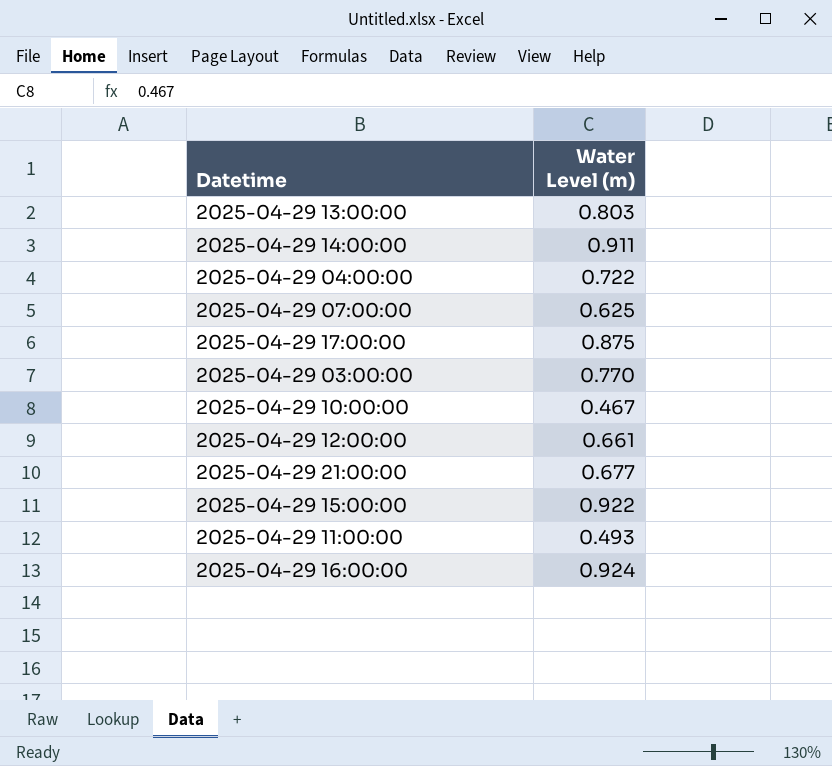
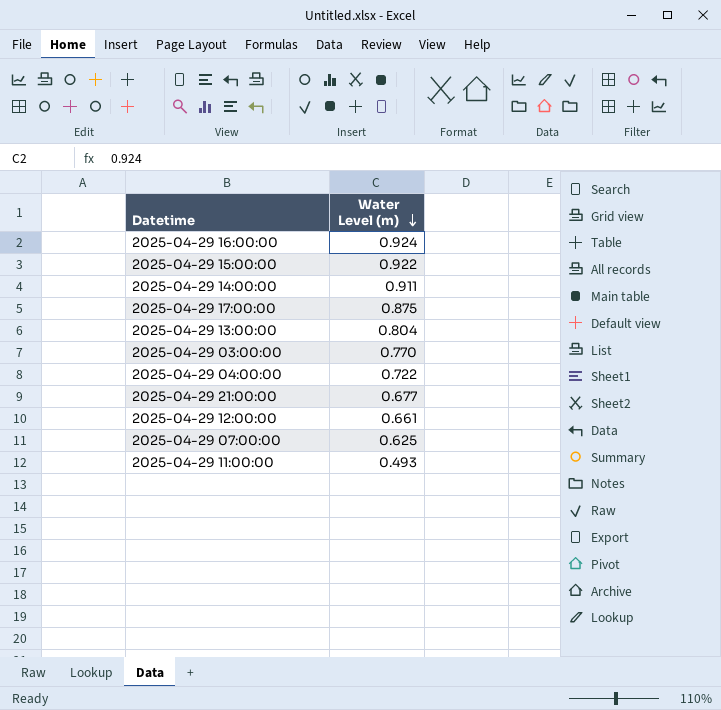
row order: none -> Water Level (m) descending
row 2025-04-29 10:00:00: 0.467 -> none
2025-04-29 13:00:00 | Water Level (m): 0.803 -> 0.804

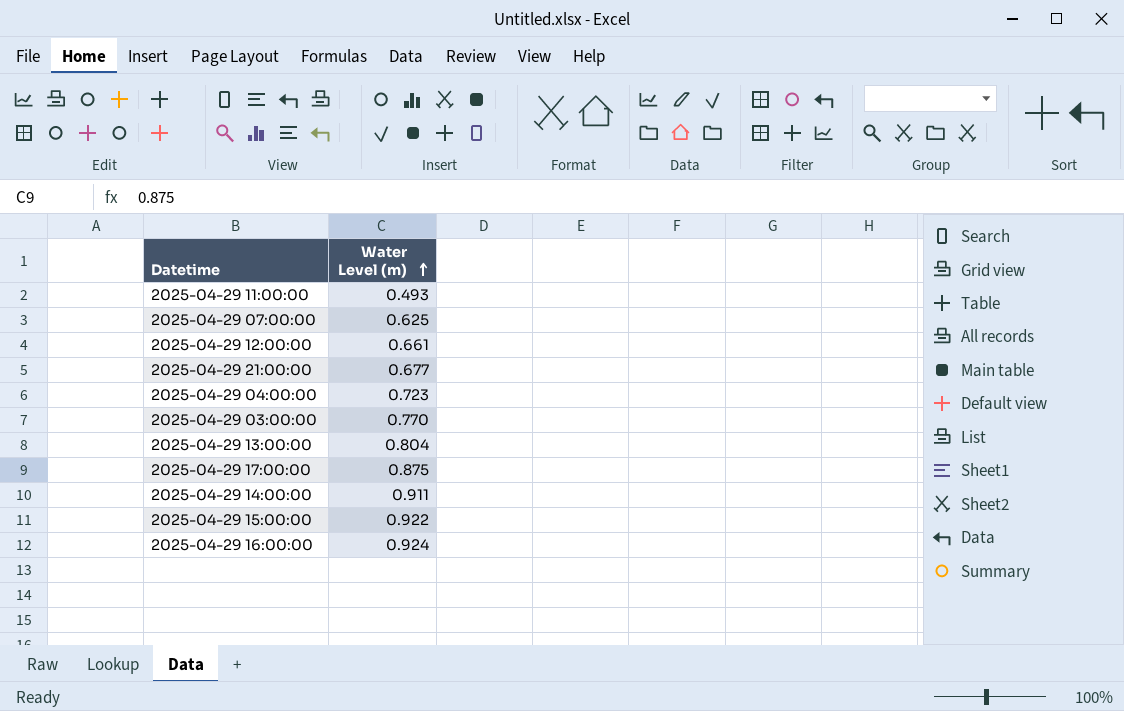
row order: Water Level (m) descending -> Water Level (m) ascending
2025-04-29 04:00:00 | Water Level (m): 0.722 -> 0.723

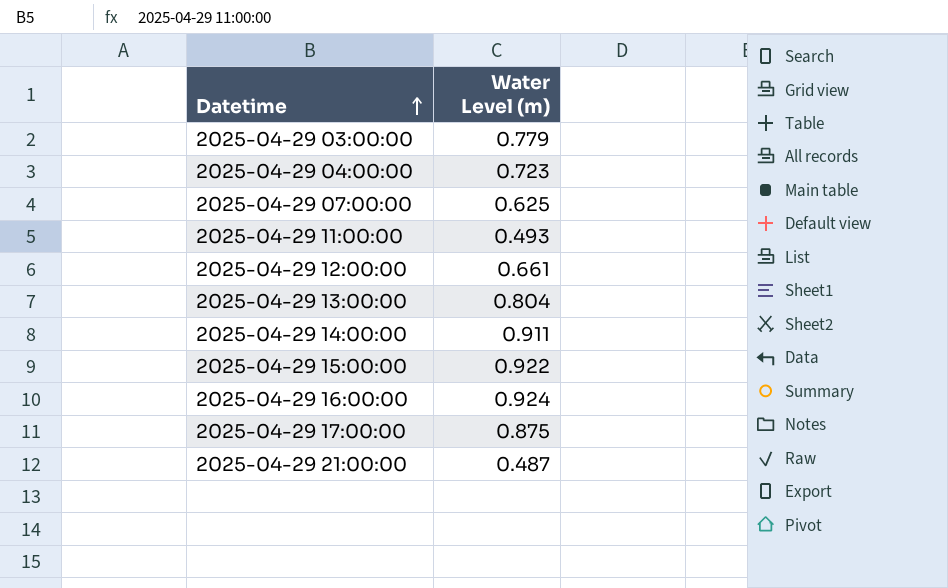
row order: Water Level (m) ascending -> Datetime ascending
2025-04-29 03:00:00 | Water Level (m): 0.770 -> 0.779
2025-04-29 21:00:00 | Water Level (m): 0.677 -> 0.487

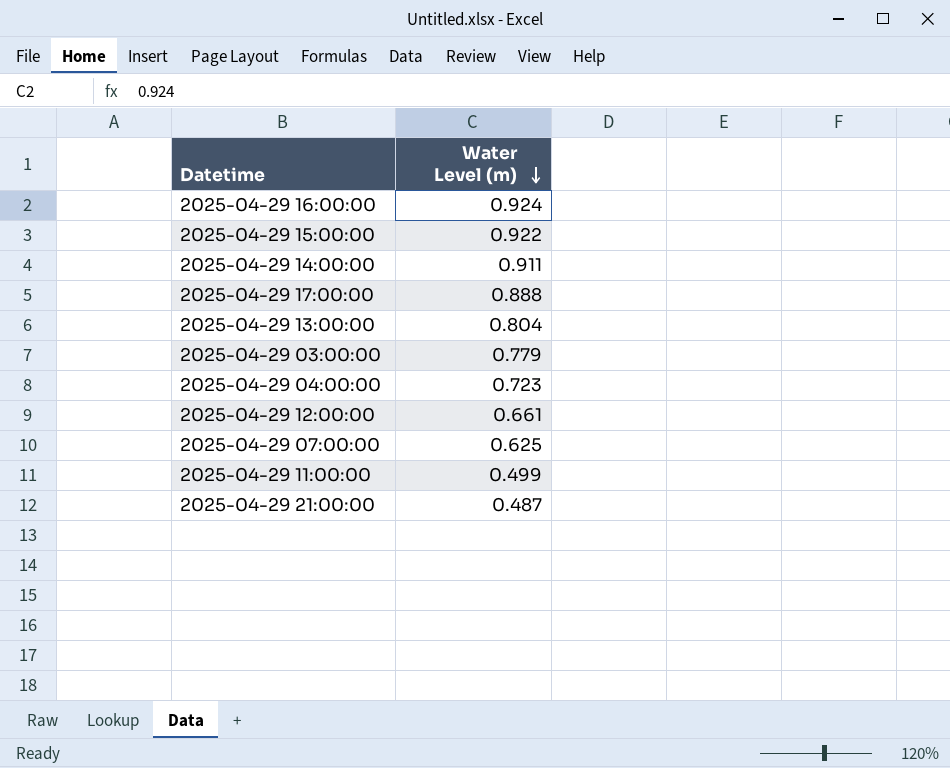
row order: Datetime ascending -> Water Level (m) descending
2025-04-29 17:00:00 | Water Level (m): 0.875 -> 0.888
2025-04-29 11:00:00 | Water Level (m): 0.493 -> 0.499

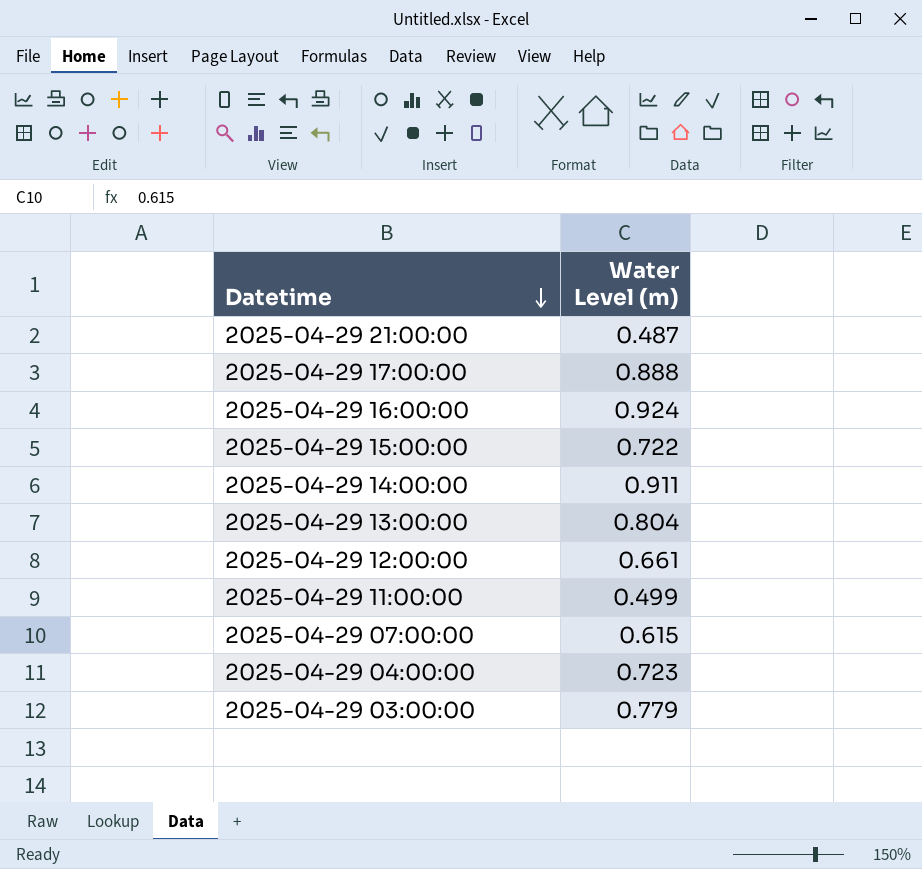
row order: Water Level (m) descending -> Datetime descending
2025-04-29 15:00:00 | Water Level (m): 0.922 -> 0.722
2025-04-29 07:00:00 | Water Level (m): 0.625 -> 0.615

